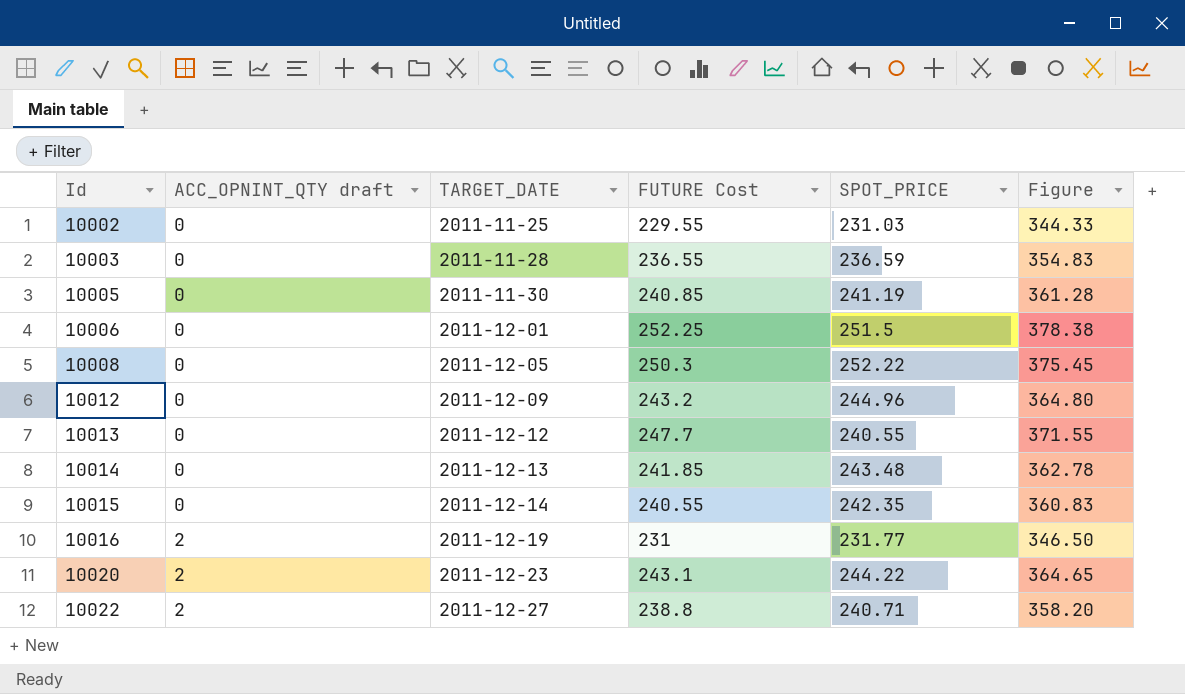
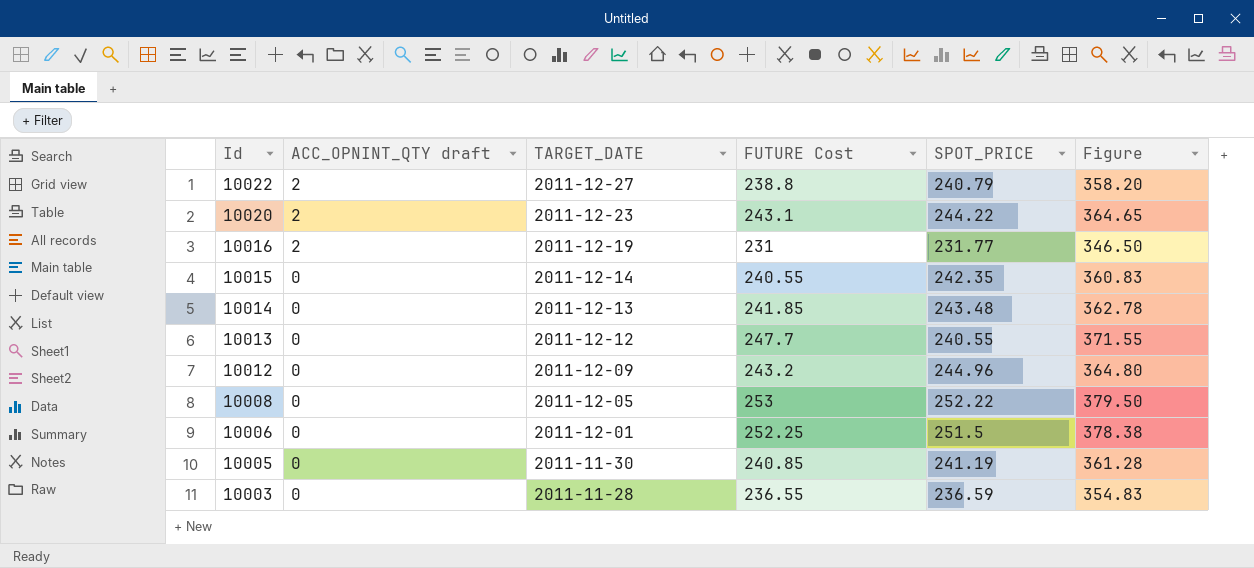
row order: Id ascending -> Id descending
row 10002: 0 | 2011-11-25 | 229.55 | 231.03 | 344.33 -> none
10022 | SPOT_PRICE: 240.71 -> 240.79
10008 | FUTURE Cost: 250.3 -> 253
10008 | Figure: 375.45 -> 379.50

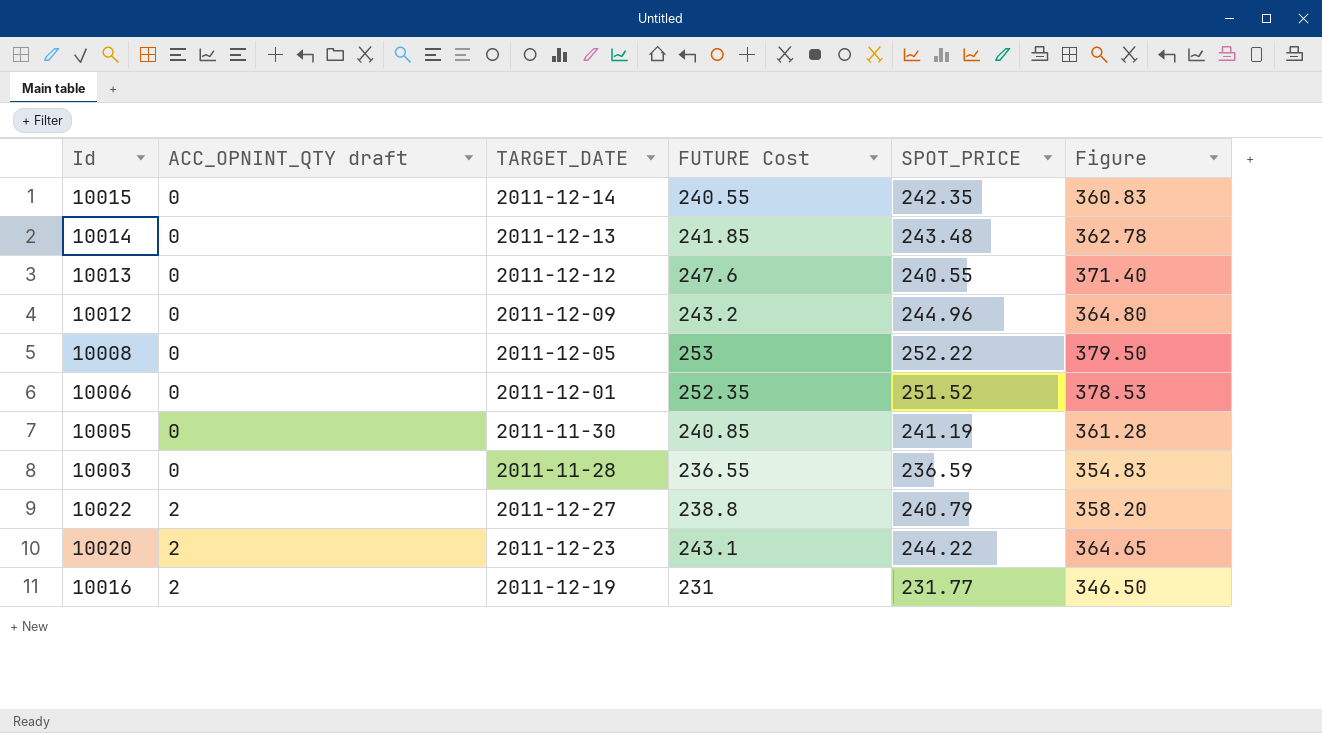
row order: Id descending -> ACC_OPNINT_QTY draft ascending
10013 | FUTURE Cost: 247.7 -> 247.6
10013 | Figure: 371.55 -> 371.40
10006 | FUTURE Cost: 252.25 -> 252.35
10006 | SPOT_PRICE: 251.5 -> 251.52
10006 | Figure: 378.38 -> 378.53

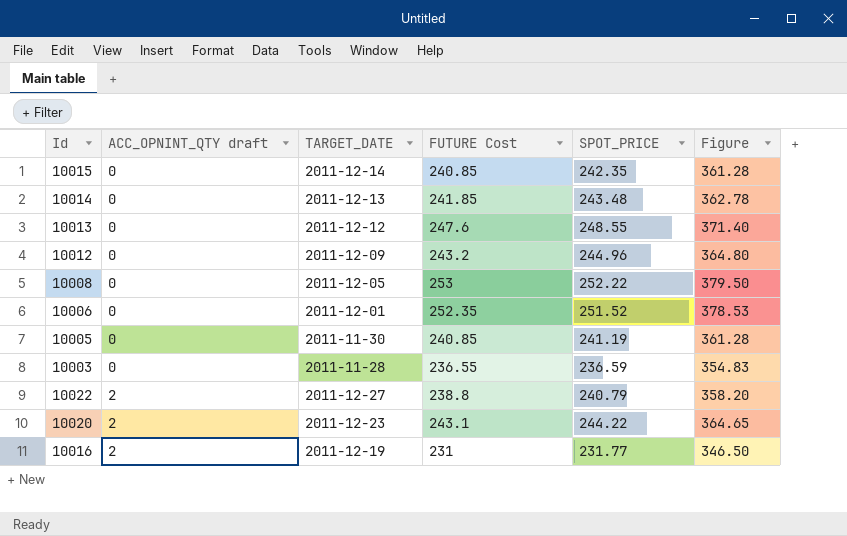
10015 | FUTURE Cost: 240.55 -> 240.85
10015 | Figure: 360.83 -> 361.28
10013 | SPOT_PRICE: 240.55 -> 248.55

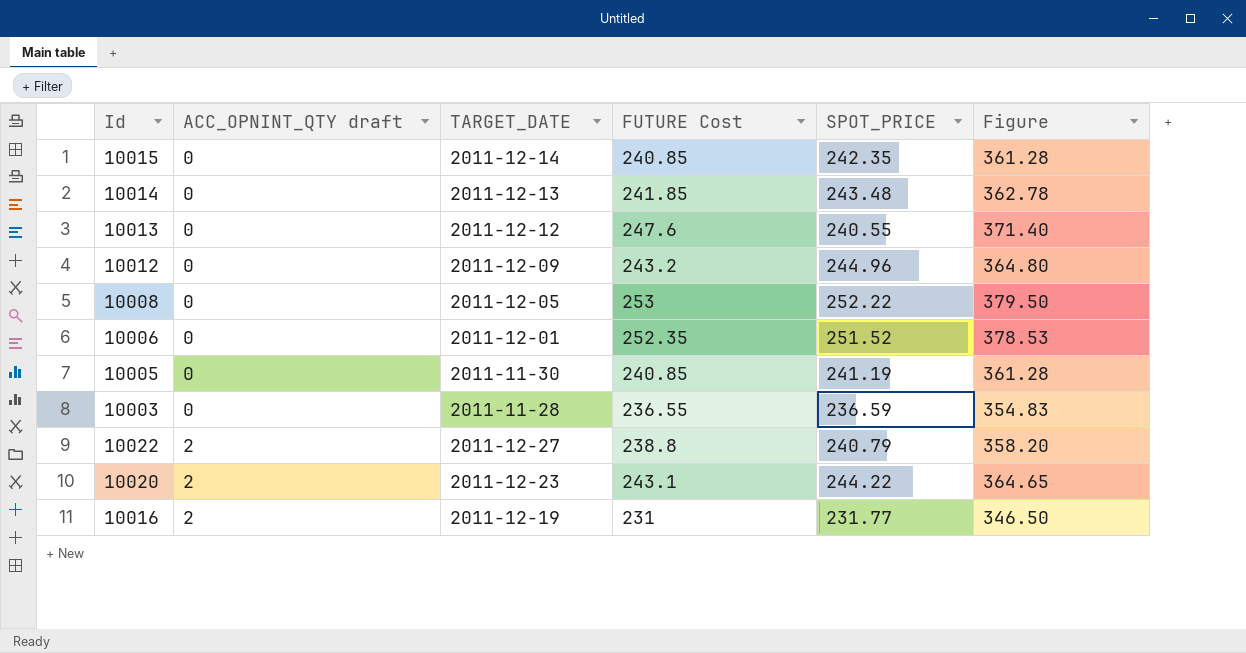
10013 | SPOT_PRICE: 248.55 -> 240.55

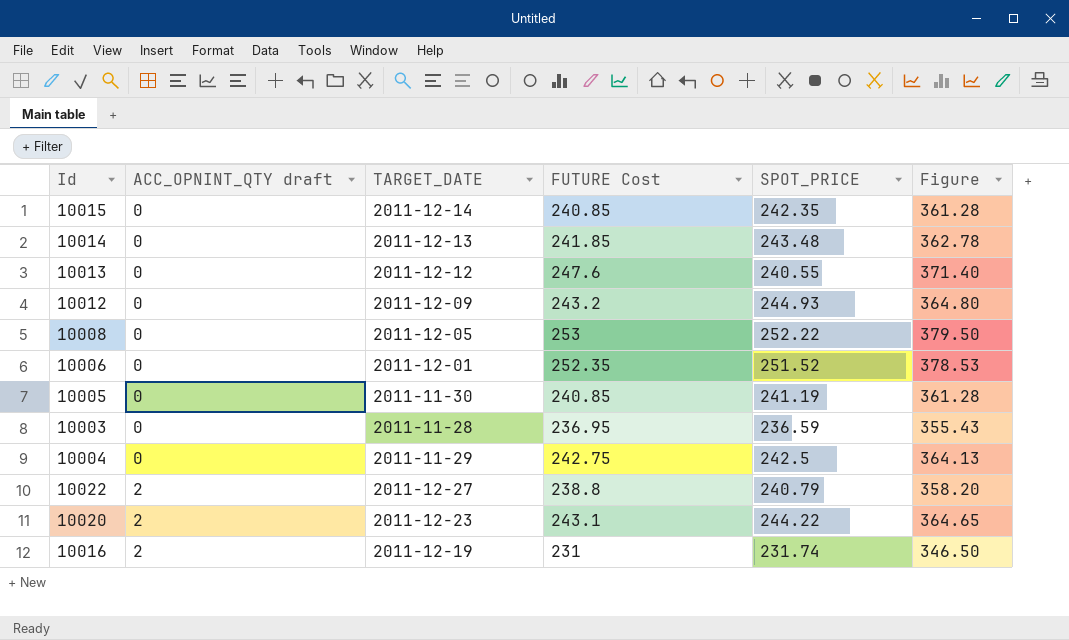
10012 | SPOT_PRICE: 244.96 -> 244.93
10003 | FUTURE Cost: 236.55 -> 236.95
10003 | Figure: 354.83 -> 355.43
row 10004: none -> 0 | 2011-11-29 | 242.75 | 242.5 | 364.13
10016 | SPOT_PRICE: 231.77 -> 231.74

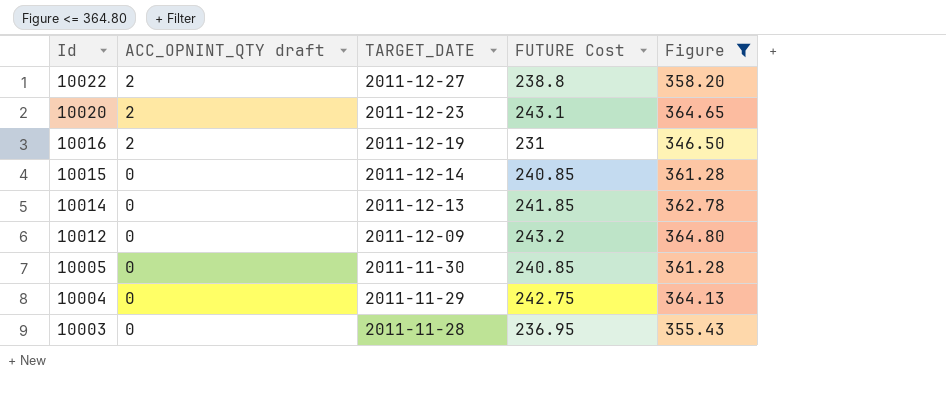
filter: none -> Figure <= 364.80
row order: ACC_OPNINT_QTY draft ascending -> Id descending
column SPOT_PRICE | position: 5 -> none

